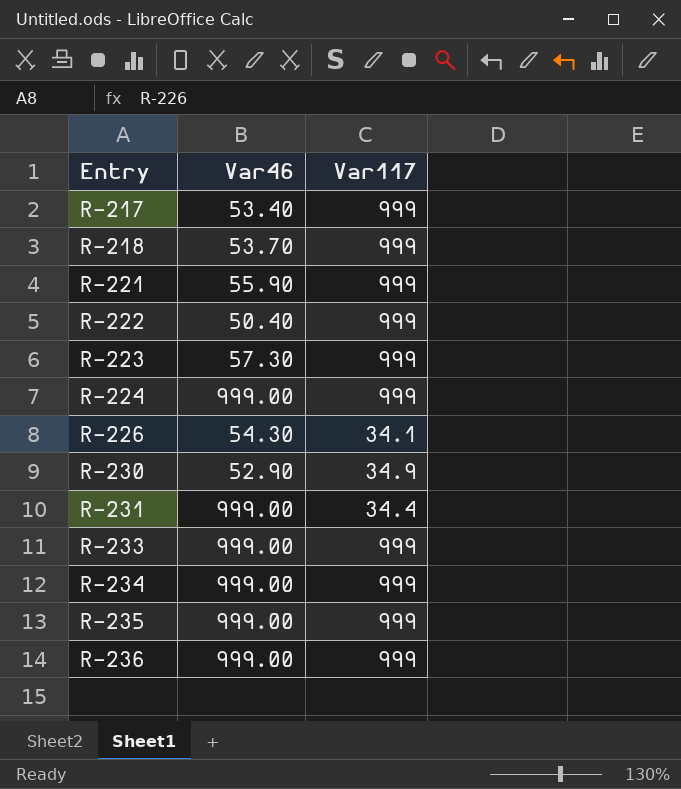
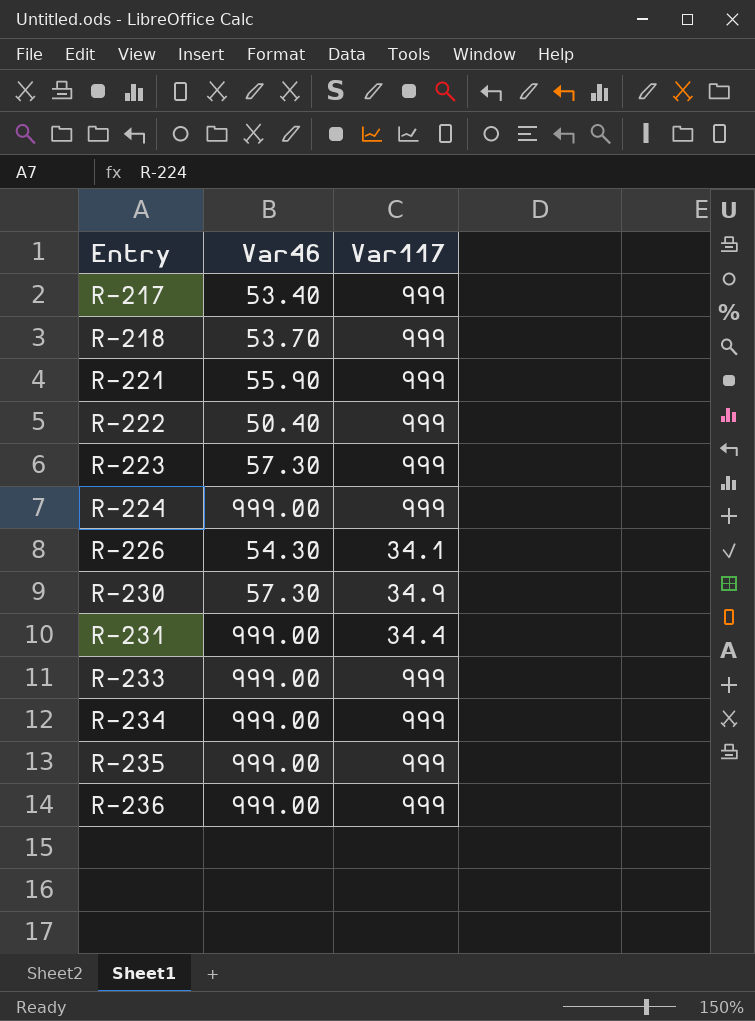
R-230 | Var46: 52.90 -> 57.30

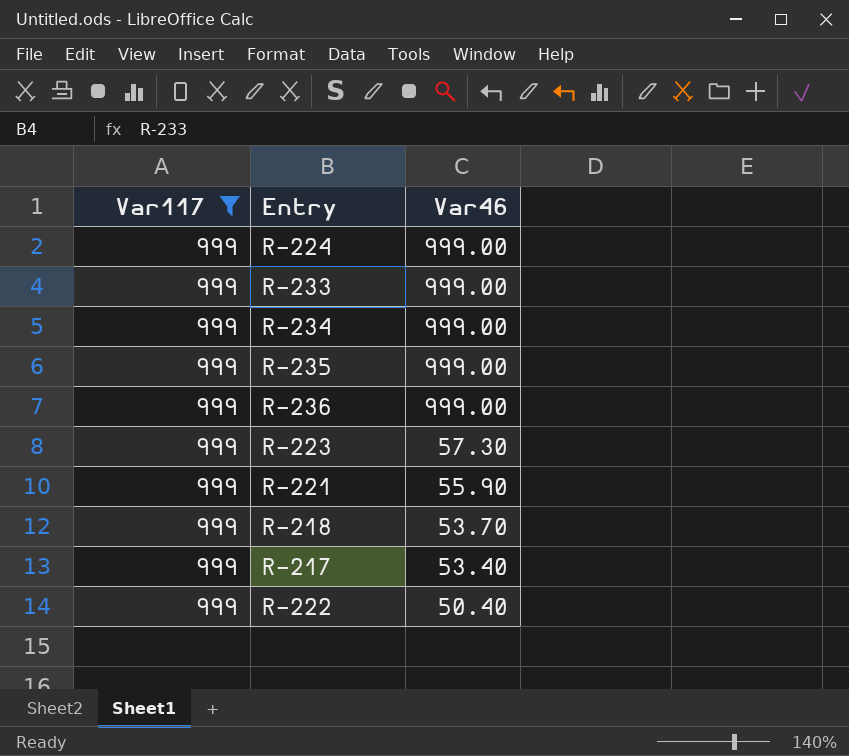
filter: none -> Var117 = 999
row order: Entry ascending -> Var46 descending
column Var117 | position: 3 -> 1

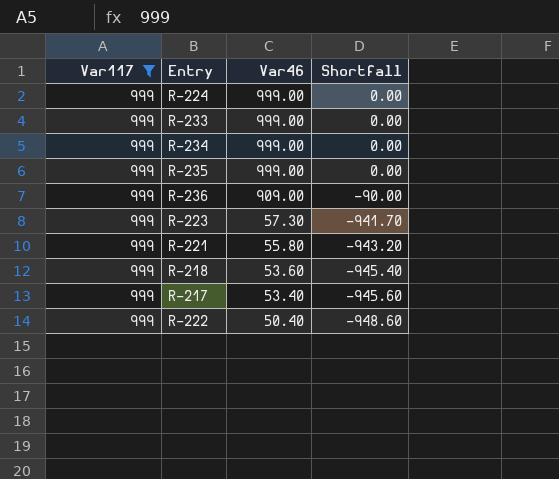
column Shortfall | formula: none -> [Var46] - [Var117]
R-236 | Var46: 999.00 -> 909.00
R-221 | Var46: 55.90 -> 55.80
R-218 | Var46: 53.70 -> 53.60

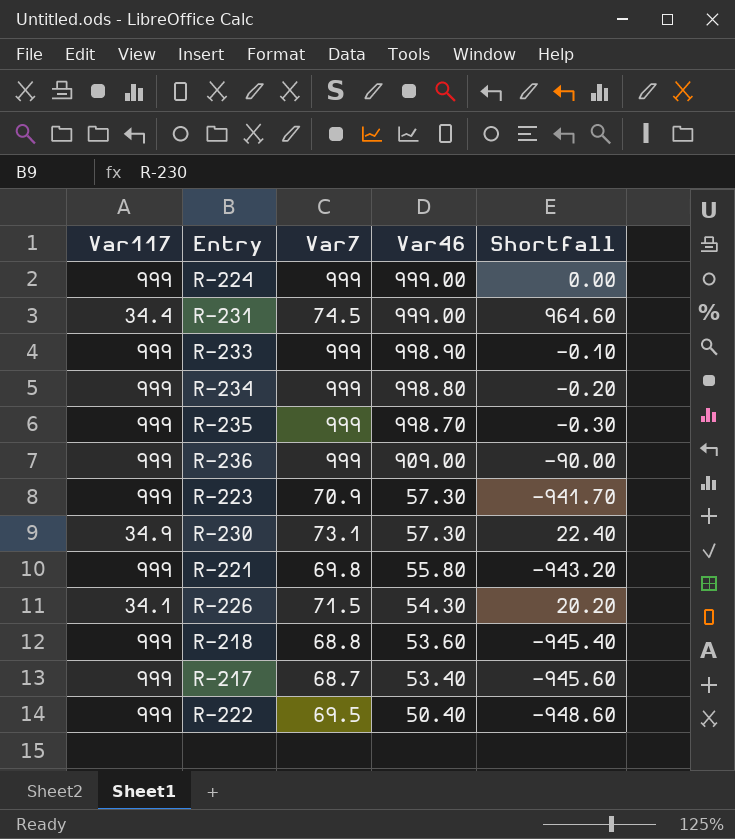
filter: Var117 = 999 -> none
column Var7 | position: none -> 3
R-233 | Var46: 999.00 -> 998.90
R-233 | Shortfall: 0.00 -> -0.10
R-234 | Var46: 999.00 -> 998.80
R-234 | Shortfall: 0.00 -> -0.20
R-235 | Var46: 999.00 -> 998.70
R-235 | Shortfall: 0.00 -> -0.30

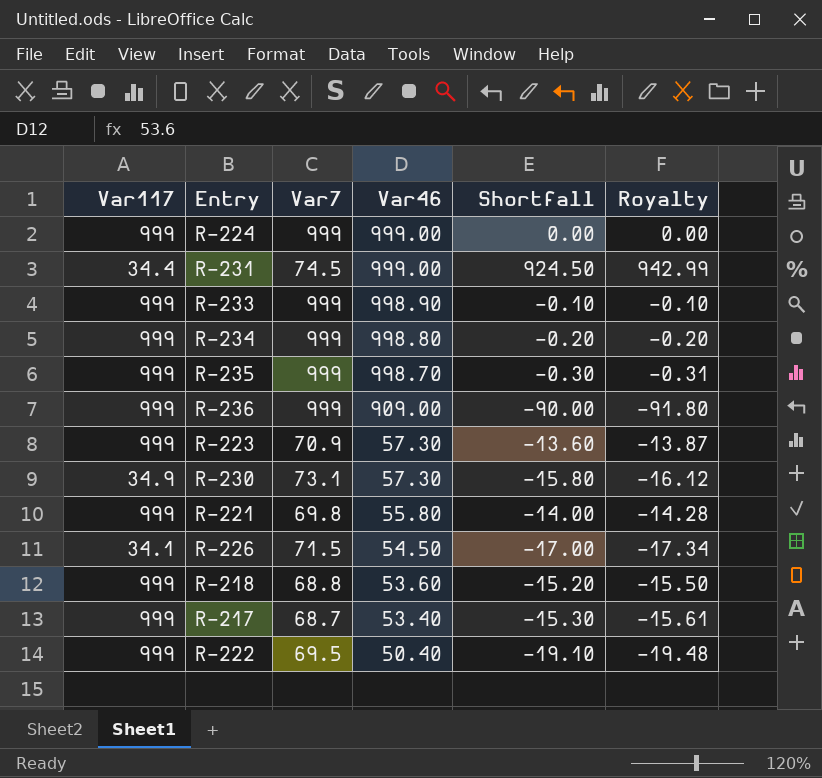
column Shortfall | formula: [Var46] - [Var117] -> [Var46] - [Var7]
column Royalty | formula: none -> [Shortfall] * 1.02
R-226 | Var46: 54.30 -> 54.50

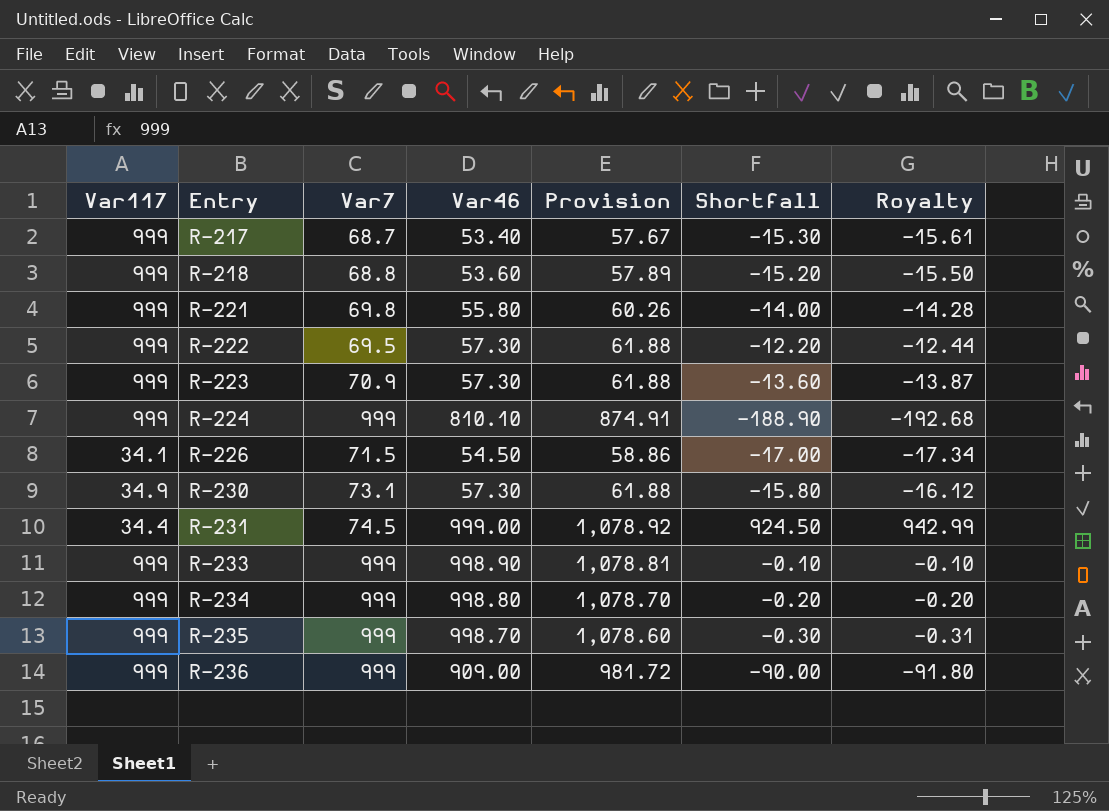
row order: Var46 descending -> Entry ascending
column Provision | formula: none -> [Var46] * 1.08
R-222 | Var46: 50.40 -> 57.30
R-222 | Shortfall: -19.10 -> -12.20
R-222 | Royalty: -19.48 -> -12.44
R-224 | Var46: 999.00 -> 810.10
R-224 | Shortfall: 0.00 -> -188.90
R-224 | Royalty: 0.00 -> -192.68

